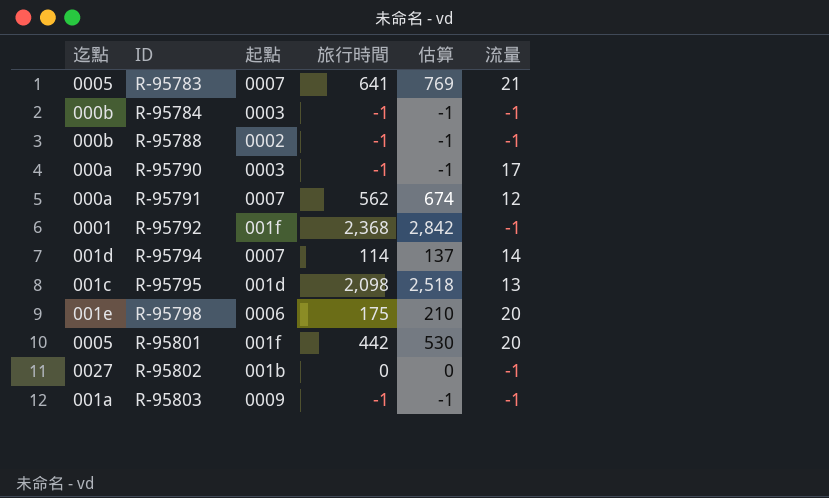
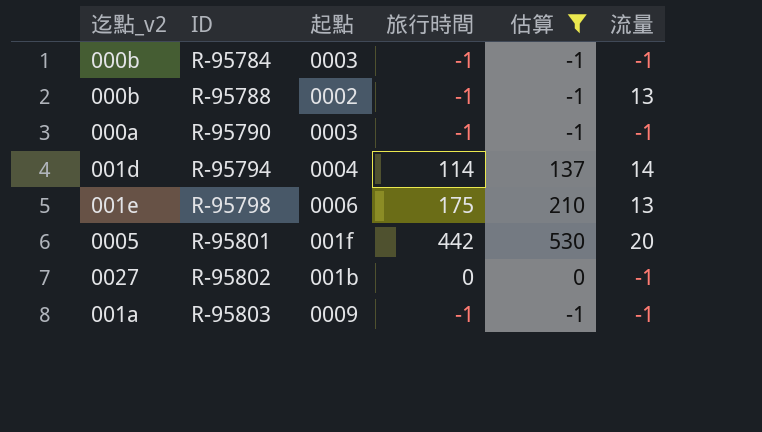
filter: none -> 估算 <= 530
column name: 迄點 -> 迄點_v2
R-95788 | 流量: -1 -> 13
R-95790 | 流量: 17 -> -1
R-95794 | 起點: 0007 -> 0004
R-95798 | 流量: 20 -> 13

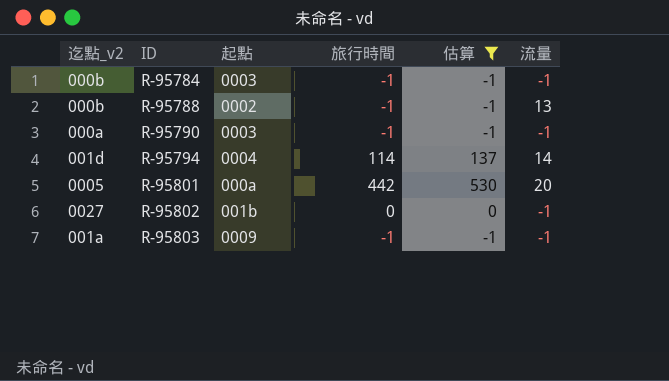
row R-95798: 001e | 0006 | 175 | 210 | 13 -> none
R-95801 | 起點: 001f -> 000a

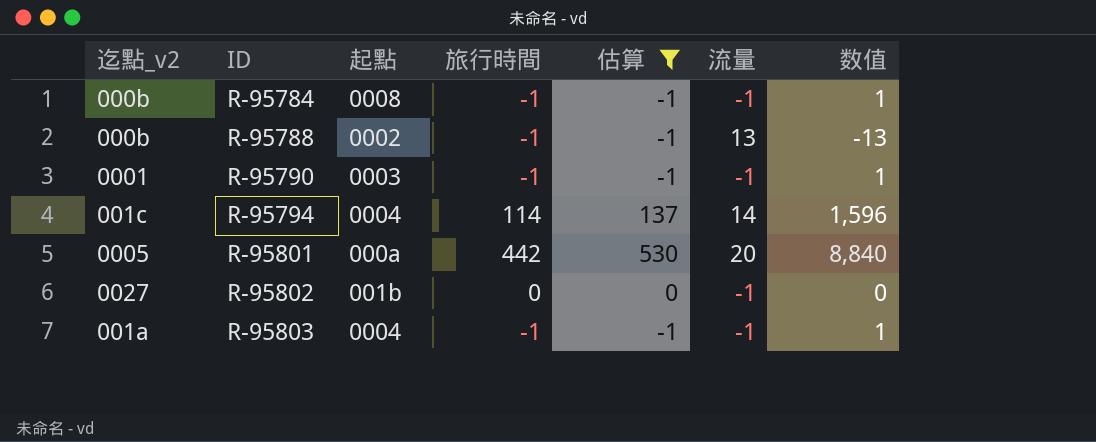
column 数值 | formula: none -> [旅行時間] * [流量]
R-95784 | 起點: 0003 -> 0008
R-95790 | 迄點_v2: 000a -> 0001
R-95794 | 迄點_v2: 001d -> 001c
R-95803 | 起點: 0009 -> 0004

